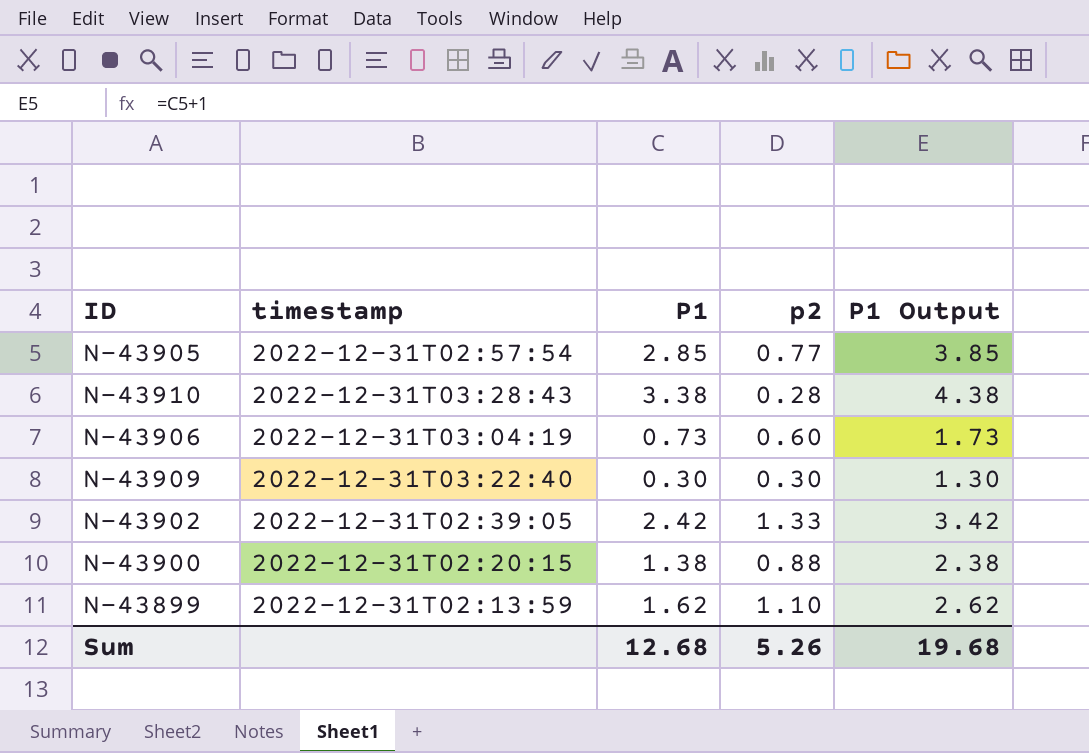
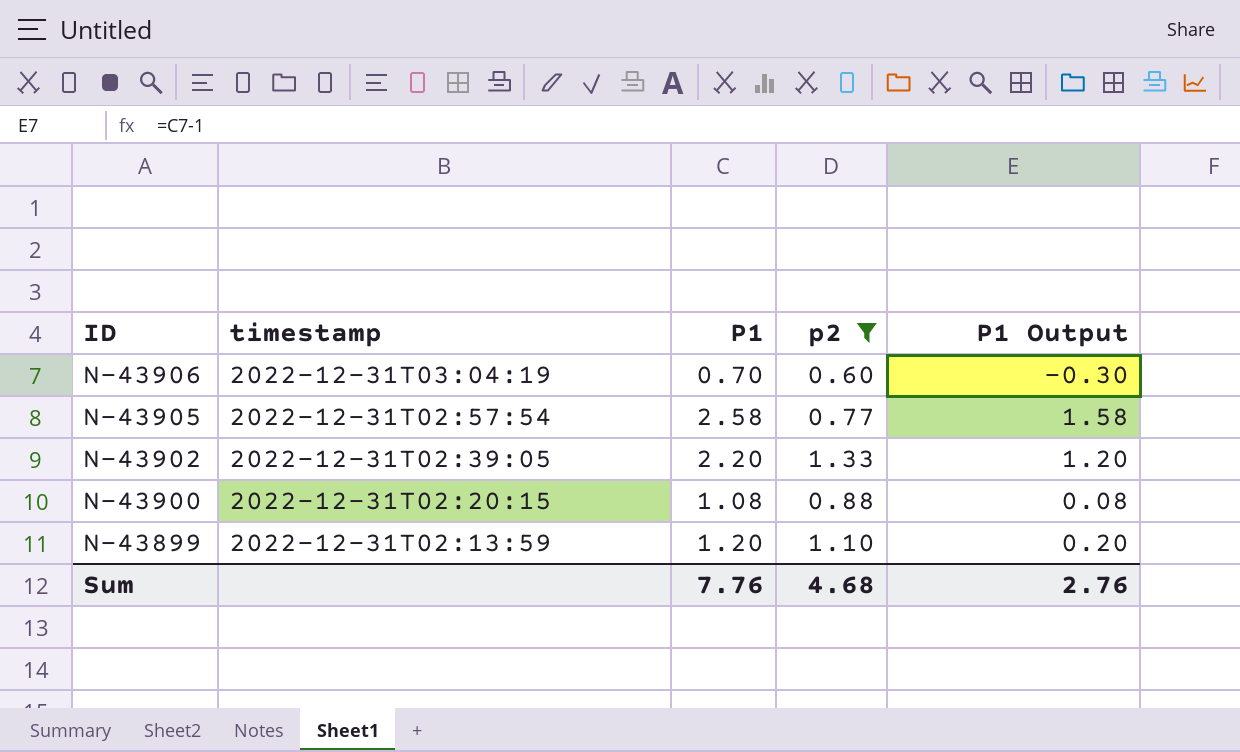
filter: none -> p2 >= 0.60
row order: none -> ID descending
column P1 Output | formula: [P1] + 1 -> [P1] - 1
N-43906 | P1: 0.73 -> 0.70
N-43905 | P1: 2.85 -> 2.58
N-43902 | P1: 2.42 -> 2.20
N-43900 | P1: 1.38 -> 1.08
N-43899 | P1: 1.62 -> 1.20
Sum | P1: 12.68 -> 7.76
Sum | p2: 5.26 -> 4.68
Sum | P1 Output: 19.68 -> 2.76

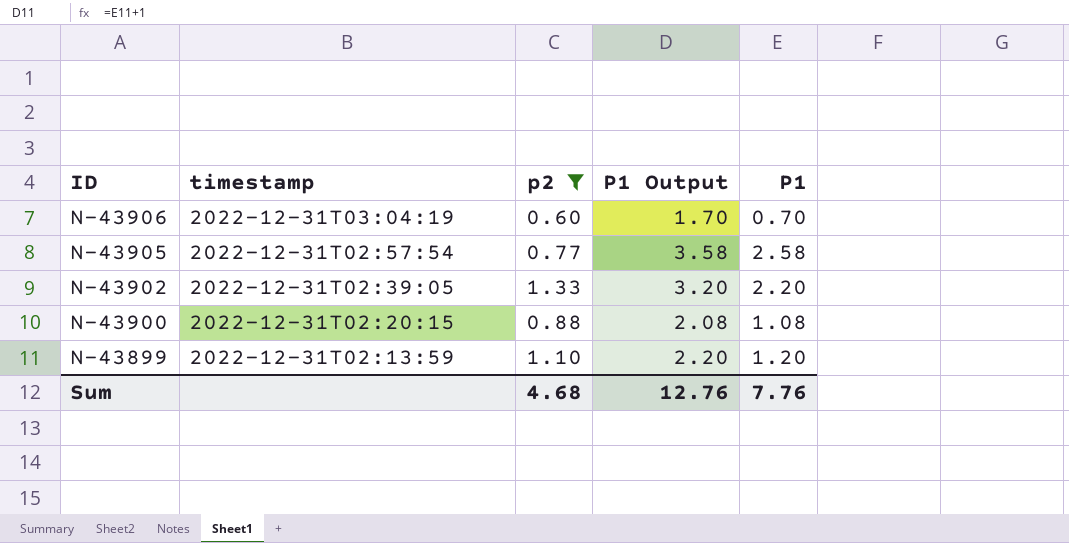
column P1 Output | formula: [P1] - 1 -> [P1] + 1
column P1 | position: 3 -> 5
Sum | P1 Output: 2.76 -> 12.76

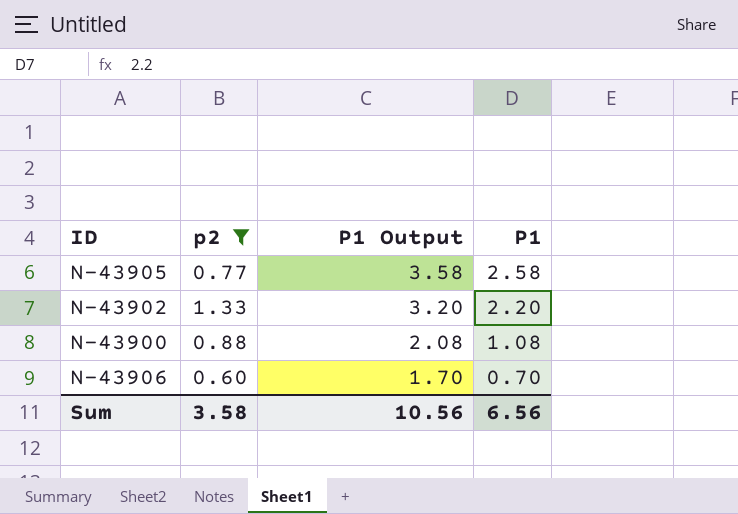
row order: ID descending -> P1 Output descending
column timestamp | position: 2 -> none
row N-43899: 2022-12-31T02:13:59 | 1.10 | 2.20 | 1.20 -> none
Sum | p2: 4.68 -> 3.58
Sum | P1 Output: 12.76 -> 10.56
Sum | P1: 7.76 -> 6.56

